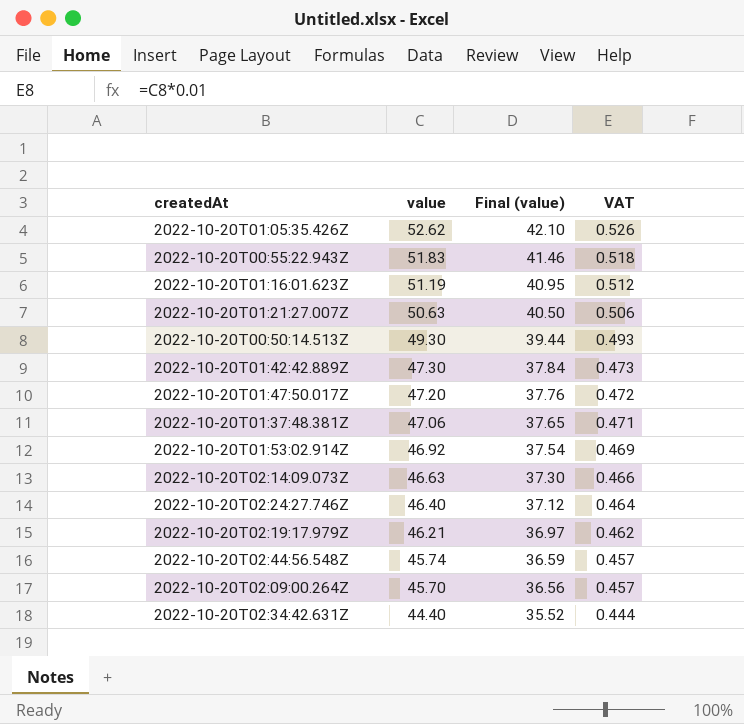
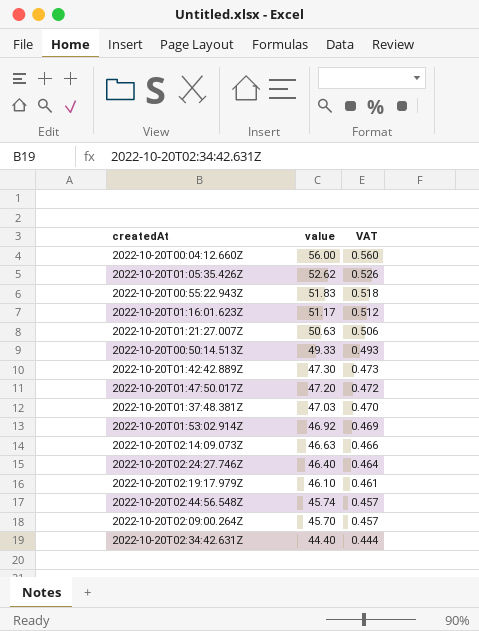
column Final (value) | formula: [value] * 0.8 -> none
row 2022-10-20T00:04:12.660Z: none -> 56.00 | 0.560
2022-10-20T01:16:01.623Z | value: 51.19 -> 51.17
2022-10-20T00:50:14.513Z | value: 49.30 -> 49.33
2022-10-20T01:37:48.381Z | value: 47.06 -> 47.03
2022-10-20T01:37:48.381Z | VAT: 0.471 -> 0.470
2022-10-20T02:19:17.979Z | value: 46.21 -> 46.10
2022-10-20T02:19:17.979Z | VAT: 0.462 -> 0.461

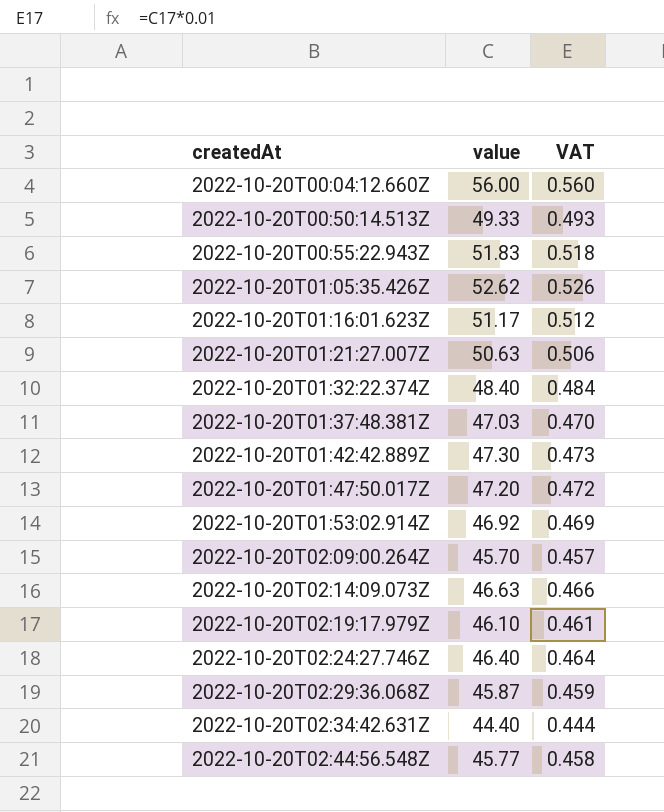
row order: value descending -> createdAt ascending
row 2022-10-20T01:32:22.374Z: none -> 48.40 | 0.484
row 2022-10-20T02:29:36.068Z: none -> 45.87 | 0.459
2022-10-20T02:44:56.548Z | value: 45.74 -> 45.77
2022-10-20T02:44:56.548Z | VAT: 0.457 -> 0.458

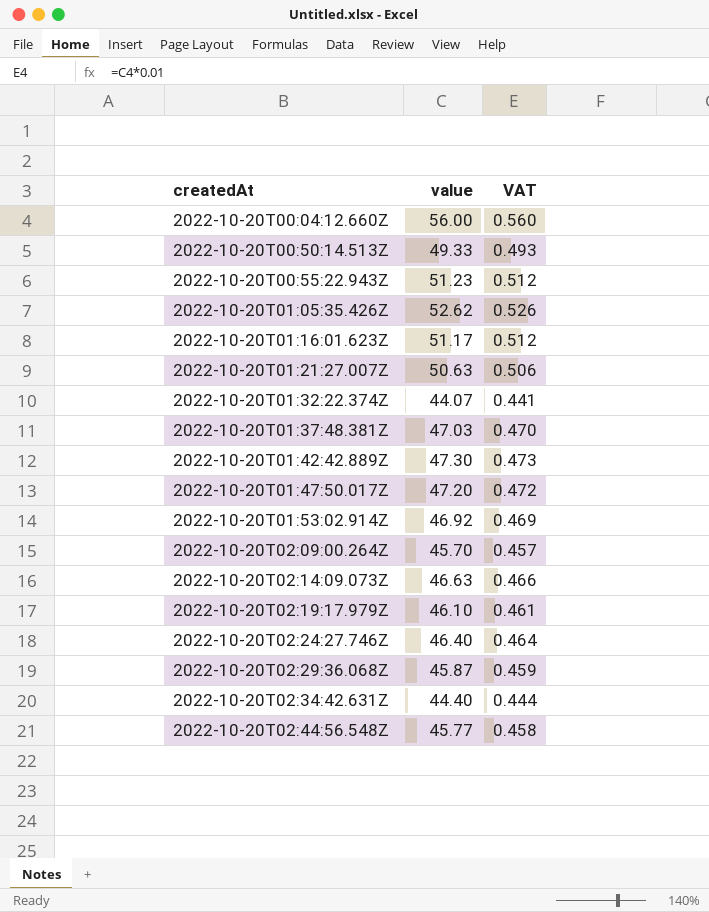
2022-10-20T00:55:22.943Z | value: 51.83 -> 51.23
2022-10-20T00:55:22.943Z | VAT: 0.518 -> 0.512
2022-10-20T01:32:22.374Z | value: 48.40 -> 44.07
2022-10-20T01:32:22.374Z | VAT: 0.484 -> 0.441

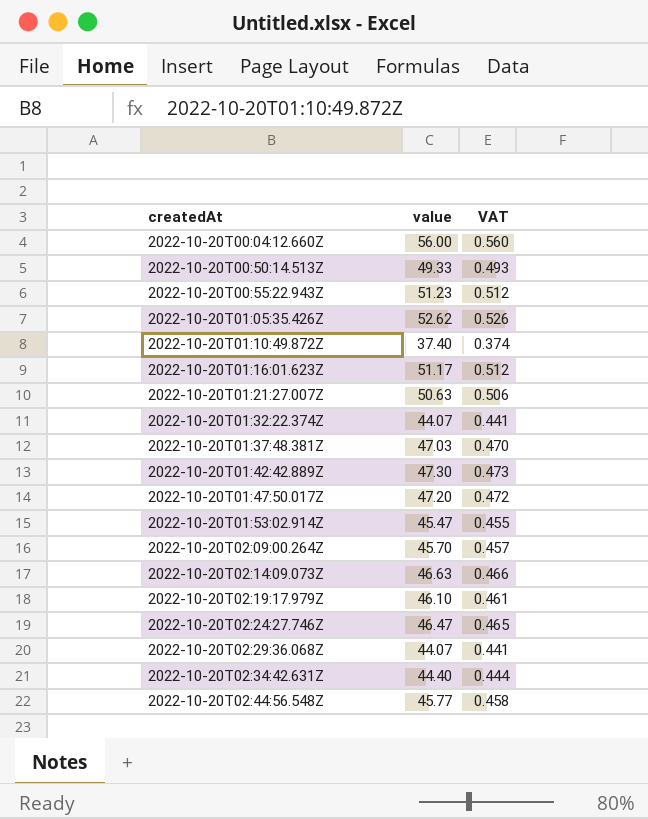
row 2022-10-20T01:10:49.872Z: none -> 37.40 | 0.374
2022-10-20T01:53:02.914Z | value: 46.92 -> 45.47
2022-10-20T01:53:02.914Z | VAT: 0.469 -> 0.455
2022-10-20T02:24:27.746Z | value: 46.40 -> 46.47
2022-10-20T02:24:27.746Z | VAT: 0.464 -> 0.465
2022-10-20T02:29:36.068Z | value: 45.87 -> 44.07
2022-10-20T02:29:36.068Z | VAT: 0.459 -> 0.441

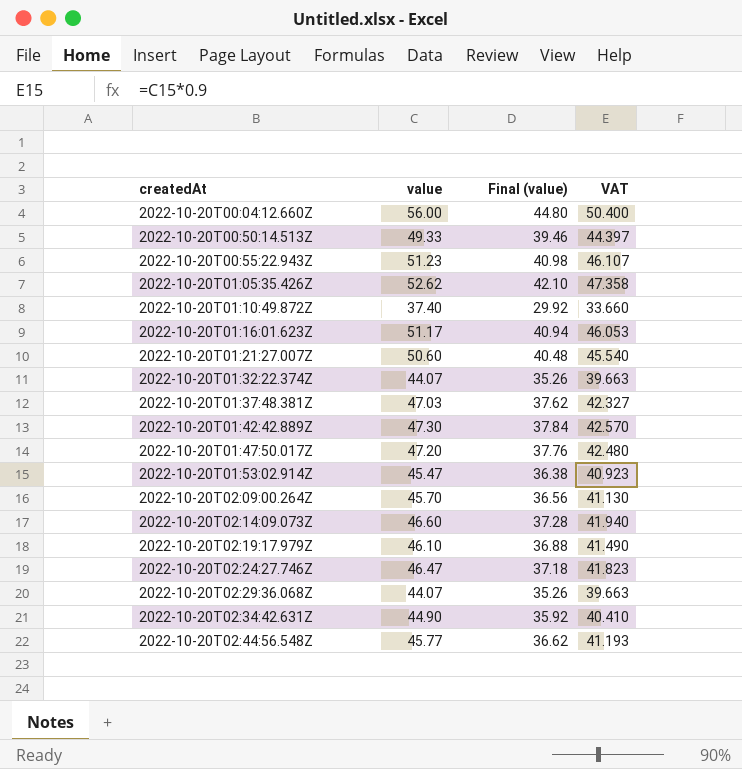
column Final (value) | formula: none -> [value] * 0.8
column VAT | formula: [value] * 0.01 -> [value] * 0.9
2022-10-20T01:21:27.007Z | value: 50.63 -> 50.60
2022-10-20T02:14:09.073Z | value: 46.63 -> 46.60
2022-10-20T02:34:42.631Z | value: 44.40 -> 44.90

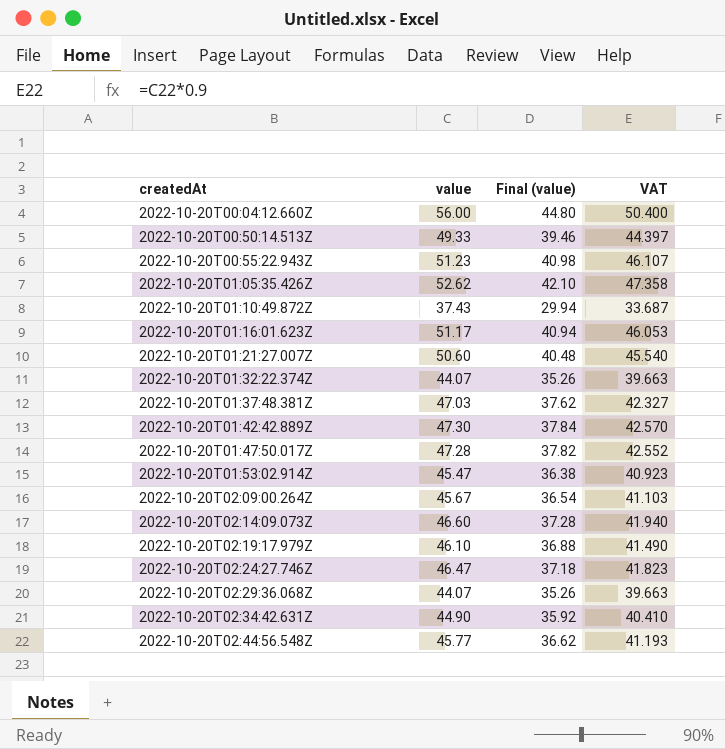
2022-10-20T01:10:49.872Z | value: 37.40 -> 37.43
2022-10-20T01:10:49.872Z | Final (value): 29.92 -> 29.94
2022-10-20T01:10:49.872Z | VAT: 33.660 -> 33.687
2022-10-20T01:47:50.017Z | value: 47.20 -> 47.28
2022-10-20T01:47:50.017Z | Final (value): 37.76 -> 37.82
2022-10-20T01:47:50.017Z | VAT: 42.480 -> 42.552
2022-10-20T02:09:00.264Z | value: 45.70 -> 45.67
2022-10-20T02:09:00.264Z | Final (value): 36.56 -> 36.54
2022-10-20T02:09:00.264Z | VAT: 41.130 -> 41.103

